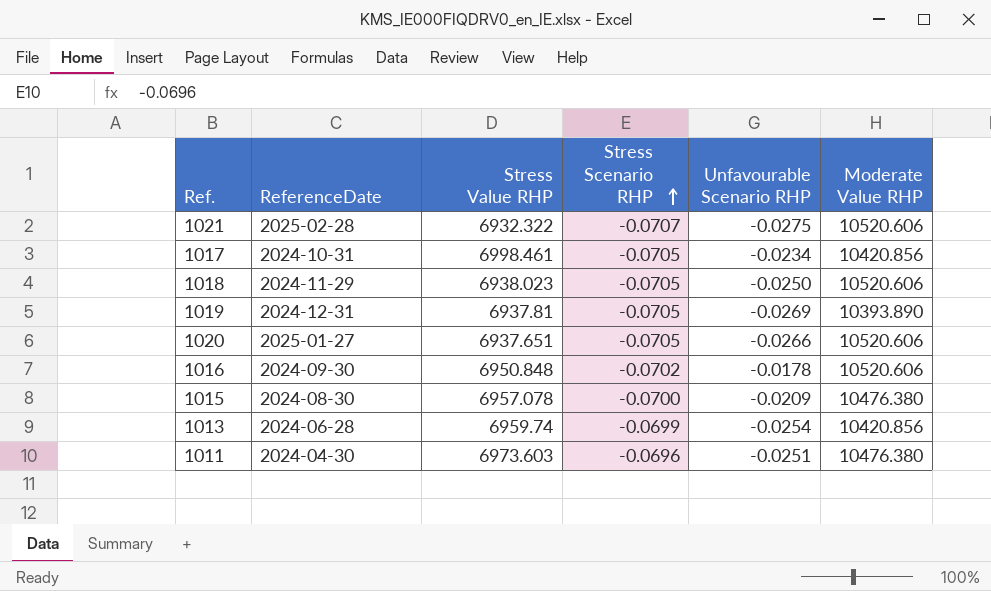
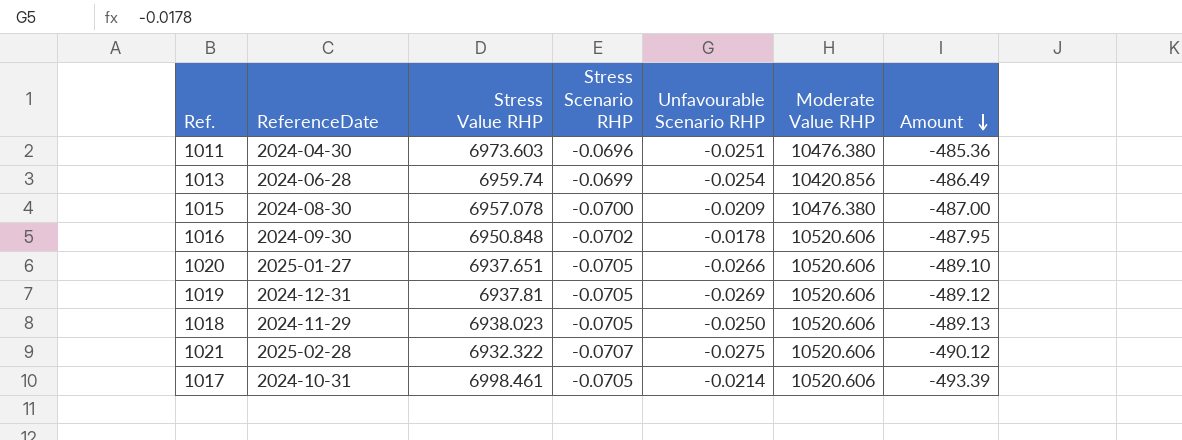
row order: Stress Scenario RHP ascending -> Amount descending
column Amount | formula: none -> [Stress Value RHP] * [Stress Scenario RHP]
1019 | Moderate Value RHP: 10393.890 -> 10520.606
1017 | Unfavourable Scenario RHP: -0.0234 -> -0.0214
1017 | Moderate Value RHP: 10420.856 -> 10520.606

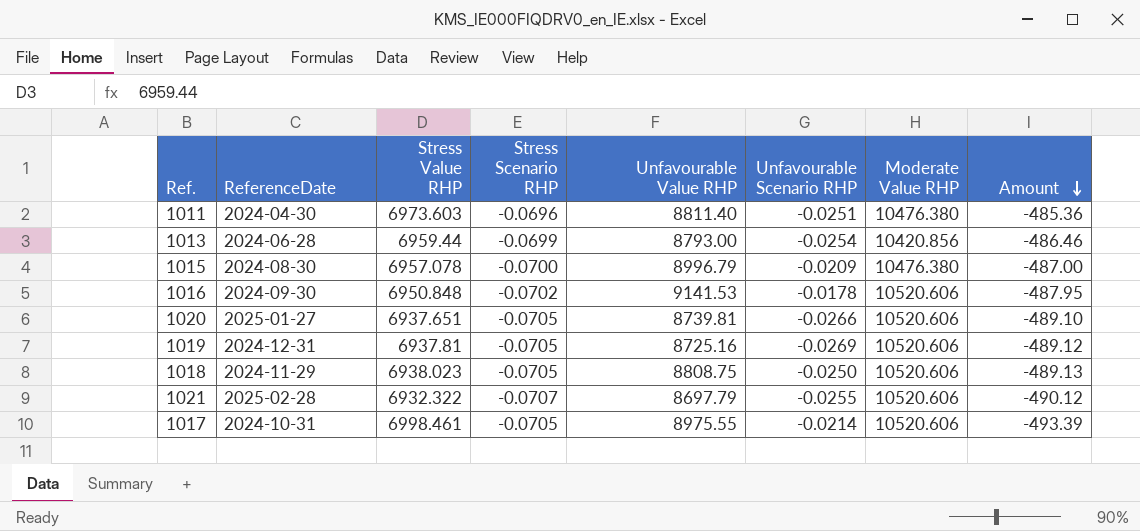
column Unfavourable Value RHP | position: none -> 5
1013 | Stress Value RHP: 6959.74 -> 6959.44
1013 | Amount: -486.49 -> -486.46
1021 | Unfavourable Scenario RHP: -0.0275 -> -0.0255

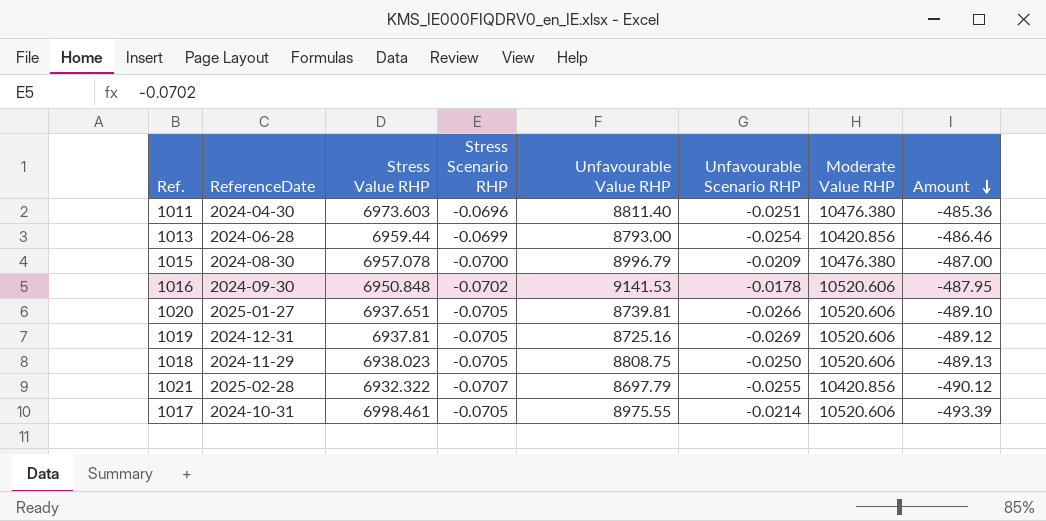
1021 | Moderate Value RHP: 10520.606 -> 10420.856

